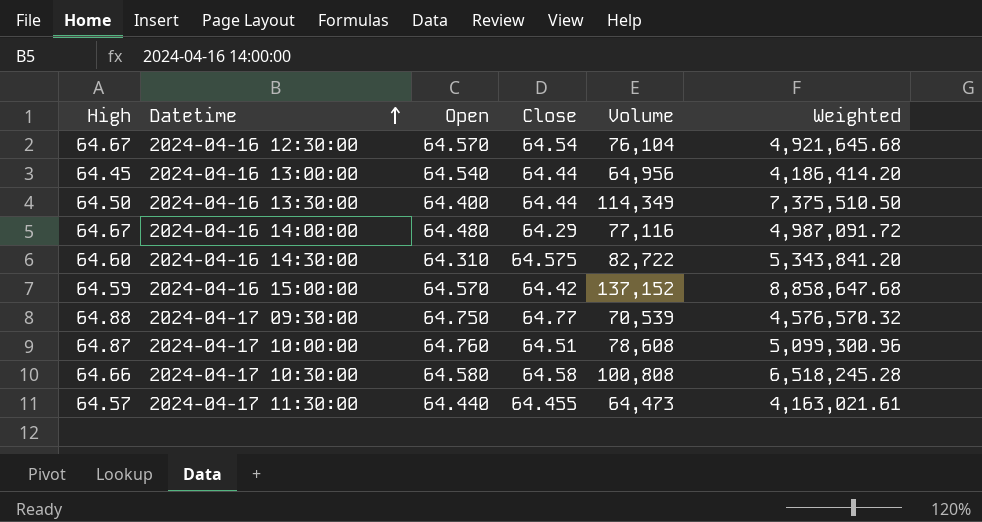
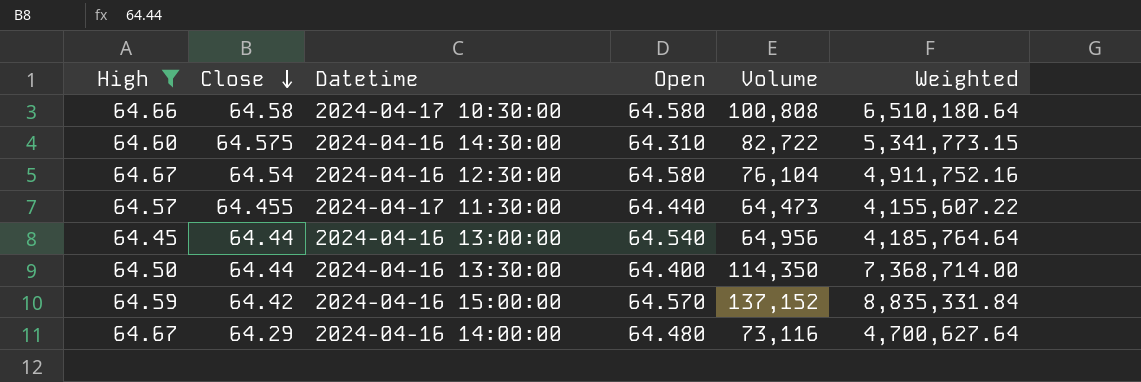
filter: none -> High <= 64.67
row order: Datetime ascending -> Close descending
column Close | position: 4 -> 2
column Weighted | formula: [High] * [Volume] -> [Close] * [Volume]
2024-04-16 12:30:00 | Open: 64.570 -> 64.580
2024-04-16 13:30:00 | Volume: 114,349 -> 114,350
2024-04-16 14:00:00 | Volume: 77,116 -> 73,116

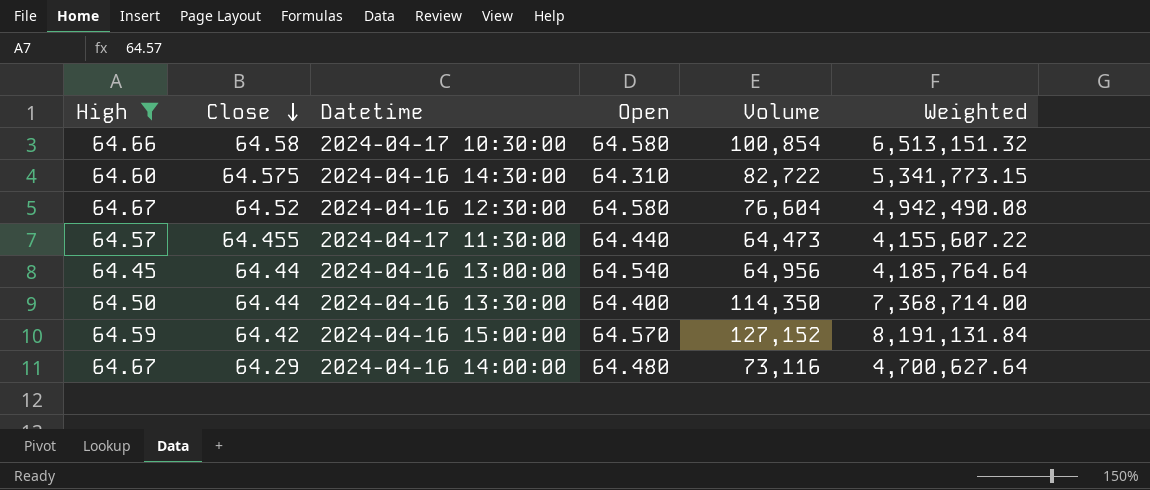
2024-04-17 10:30:00 | Volume: 100,808 -> 100,854
2024-04-17 10:30:00 | Weighted: 6,510,180.64 -> 6,513,151.32
2024-04-16 12:30:00 | Close: 64.54 -> 64.52
2024-04-16 12:30:00 | Volume: 76,104 -> 76,604
2024-04-16 12:30:00 | Weighted: 4,911,752.16 -> 4,942,490.08
2024-04-16 15:00:00 | Volume: 137,152 -> 127,152
2024-04-16 15:00:00 | Weighted: 8,835,331.84 -> 8,191,131.84

